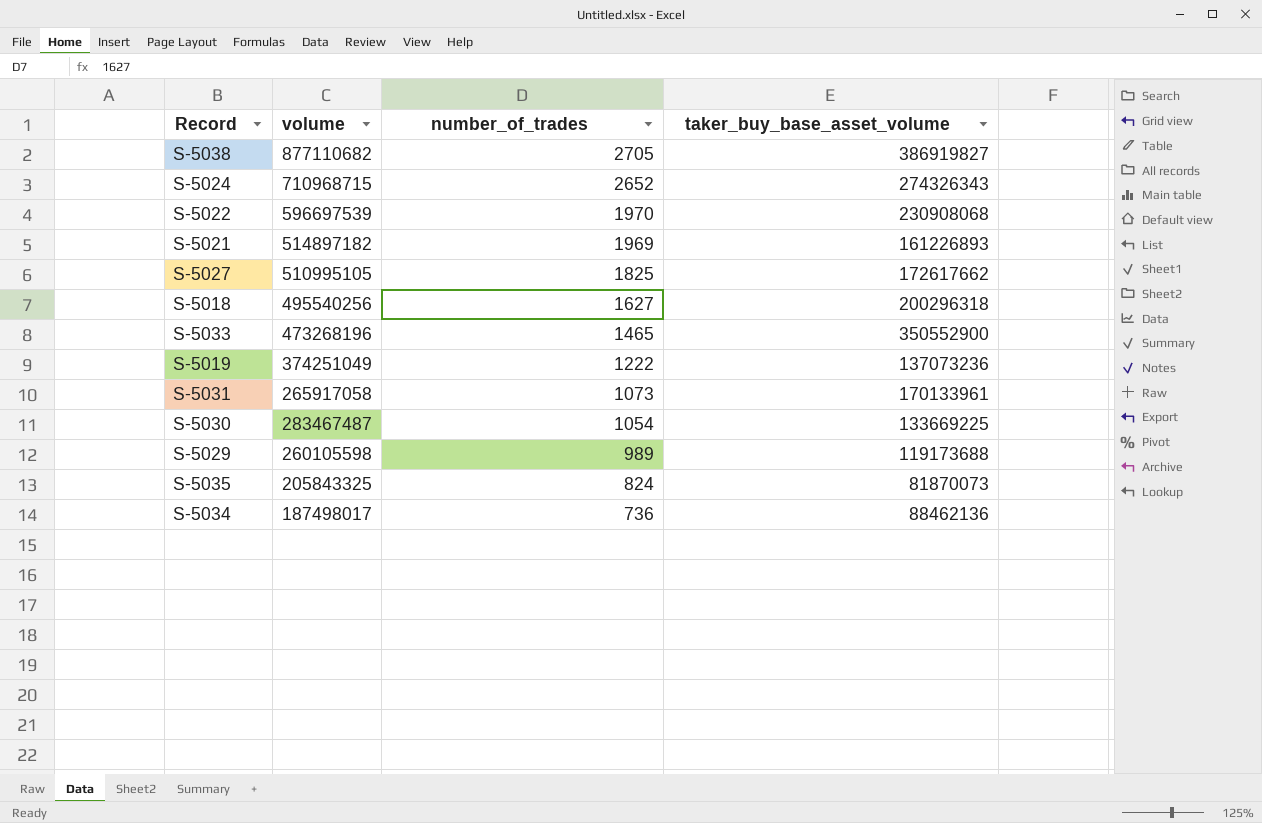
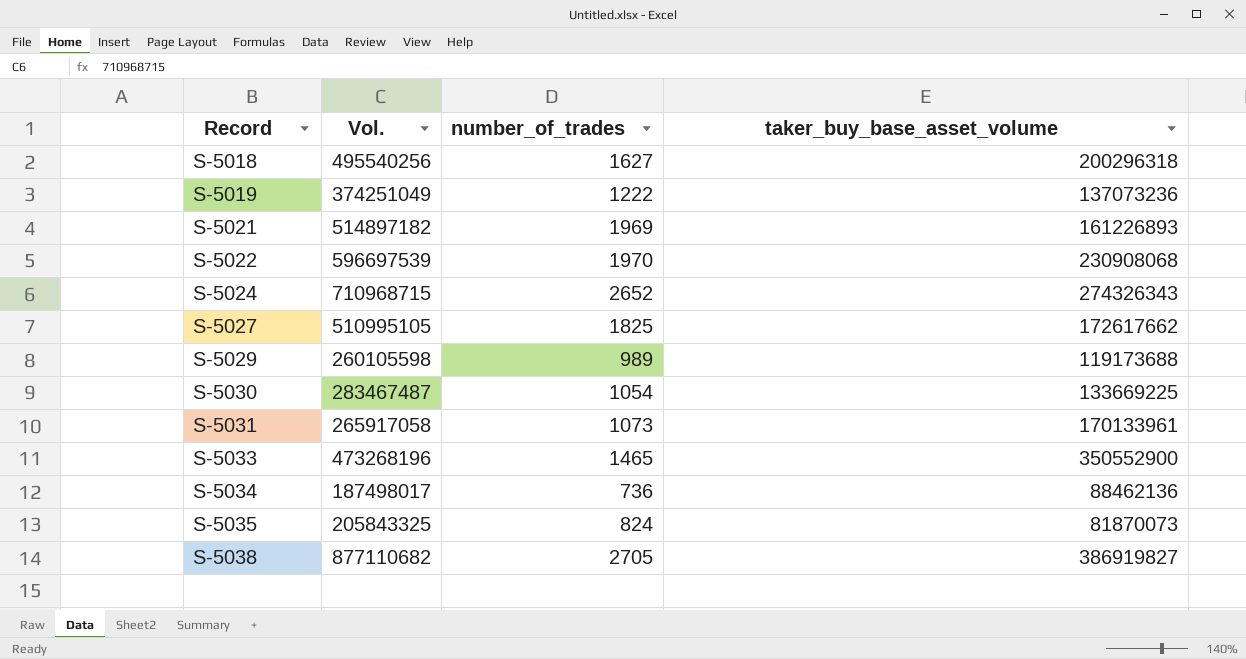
row order: number_of_trades descending -> Record ascending
column name: volume -> Vol.

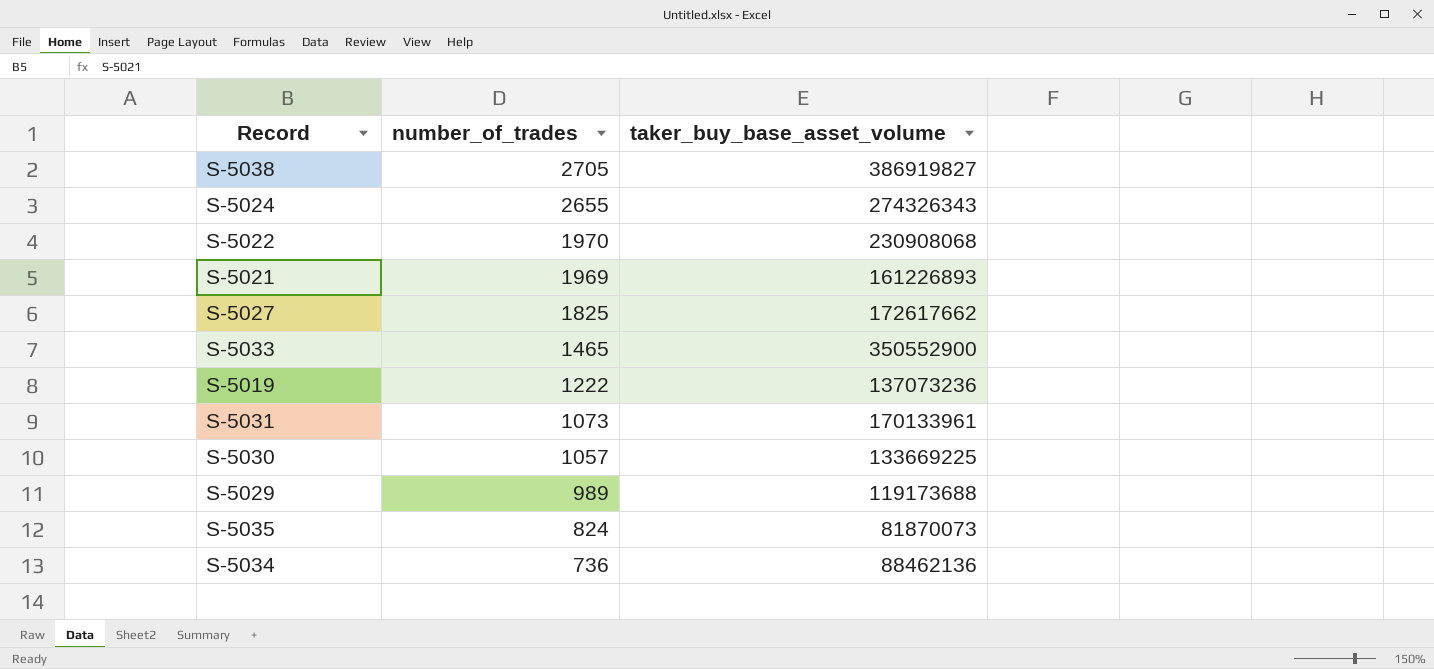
row order: Record ascending -> number_of_trades descending
column Vol. | position: 2 -> none
row S-5018: 495540256 | 1627 | 200296318 -> none
S-5024 | number_of_trades: 2652 -> 2655
S-5030 | number_of_trades: 1054 -> 1057

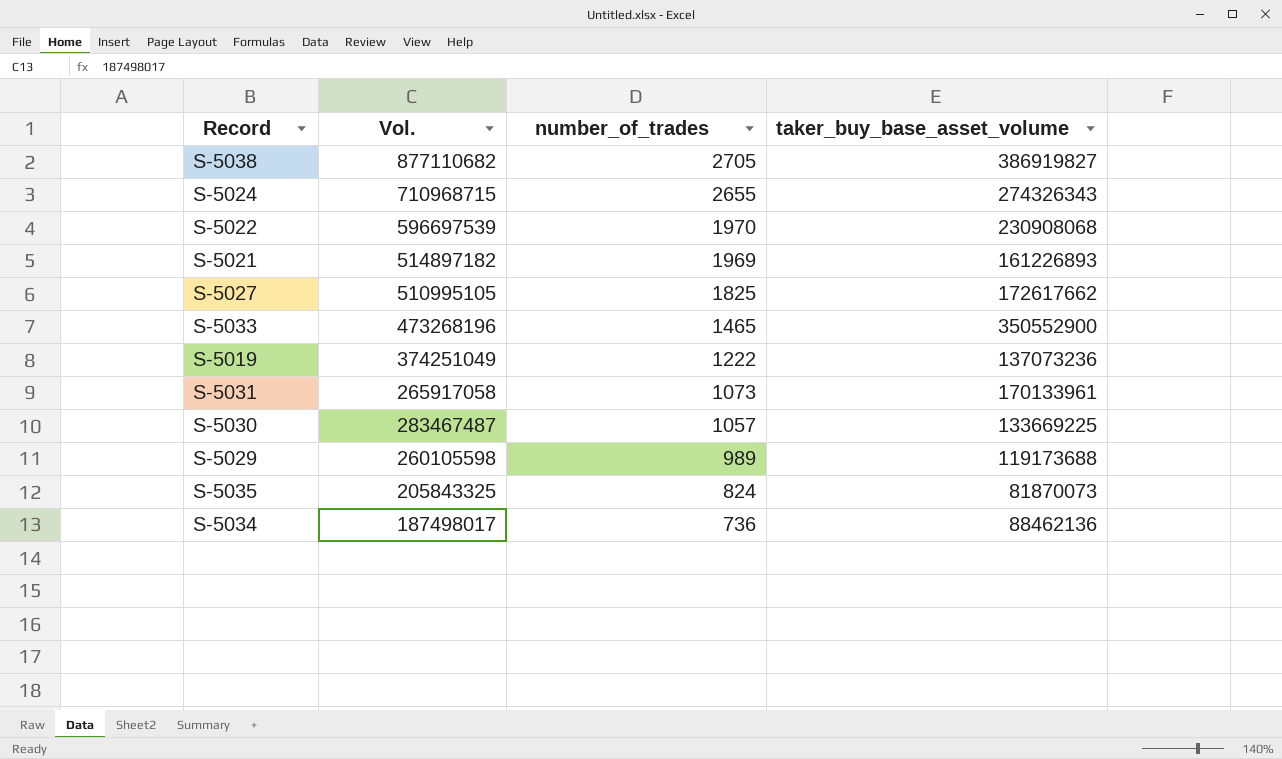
column Vol. | position: none -> 2

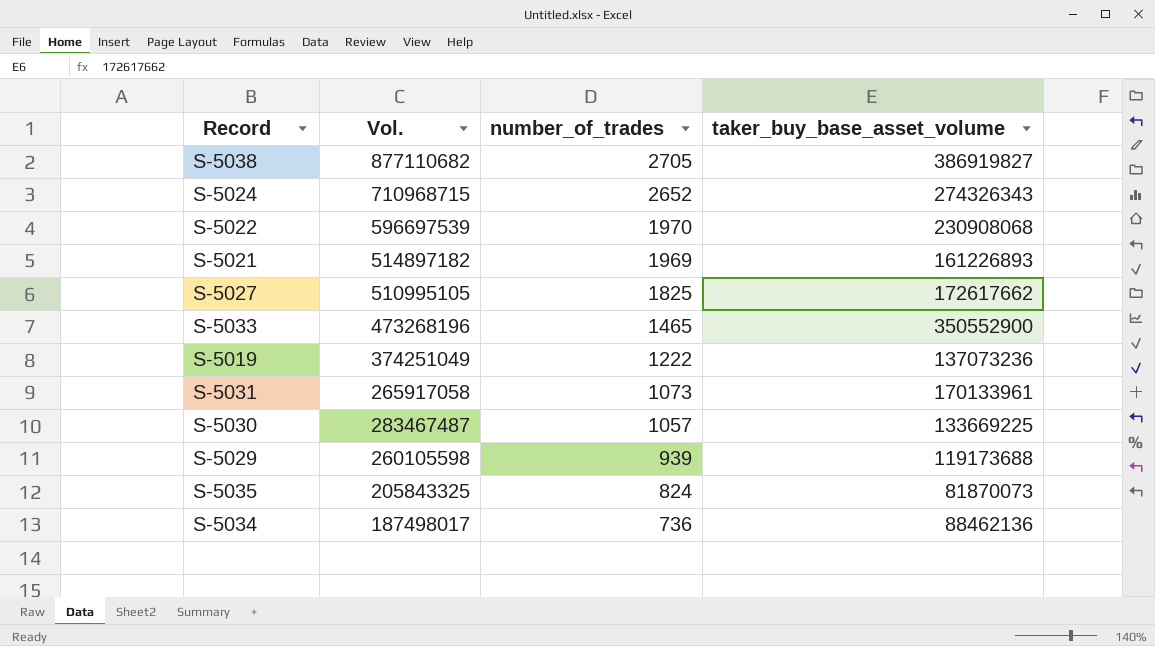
S-5024 | number_of_trades: 2655 -> 2652
S-5029 | number_of_trades: 989 -> 939

